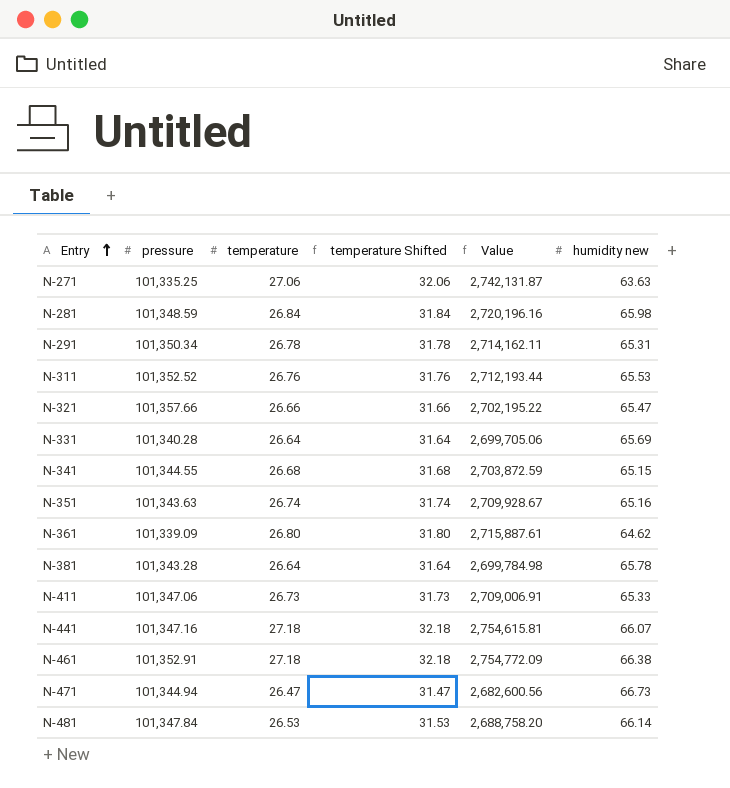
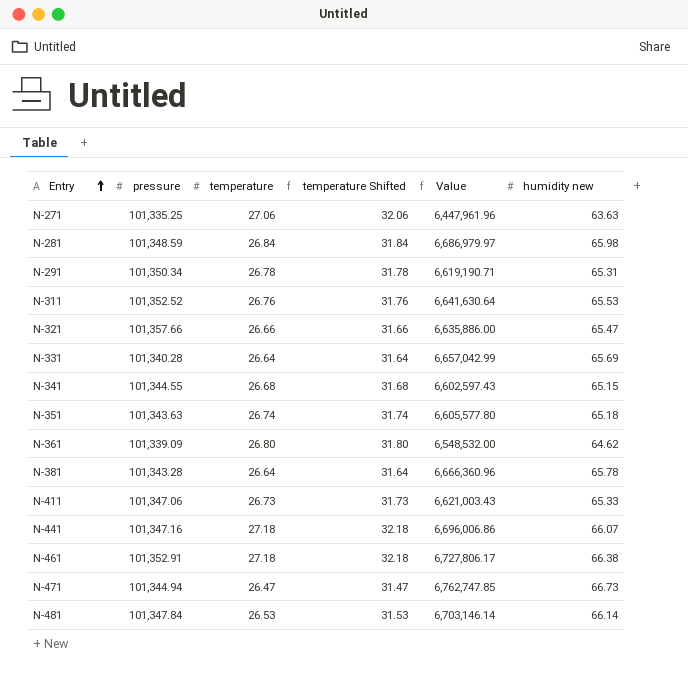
column Value | formula: [pressure] * [temperature] -> [pressure] * [humidity new]
N-351 | humidity new: 65.16 -> 65.18

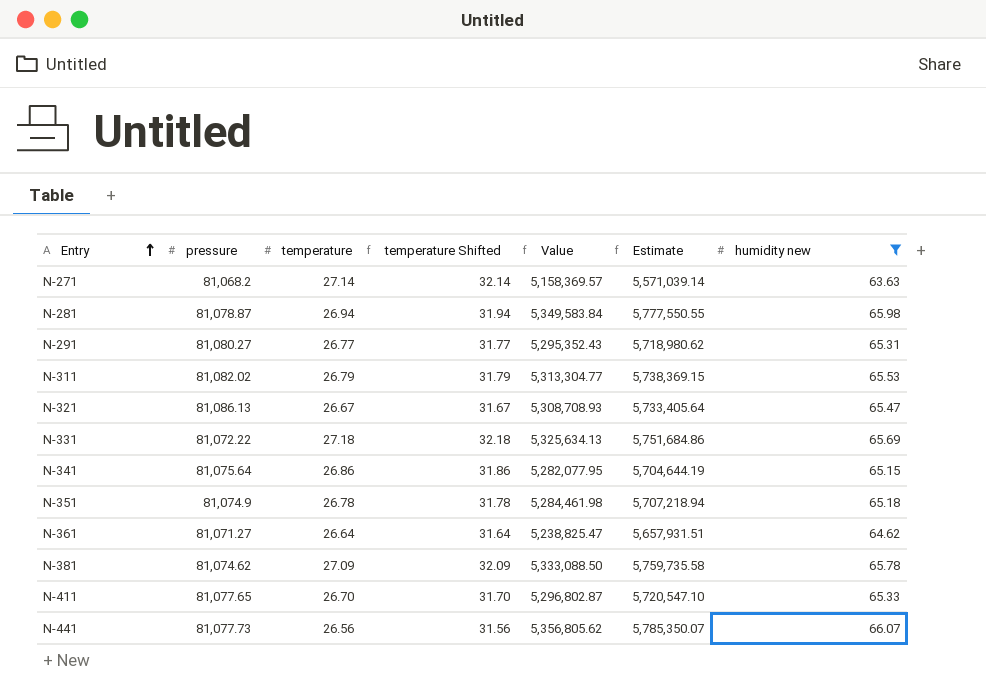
filter: none -> humidity new <= 66.07
column Estimate | formula: none -> [Value] * 1.08
N-271 | pressure: 101,335.25 -> 81,068.2
N-271 | temperature: 27.06 -> 27.14
N-271 | temperature Shifted: 32.06 -> 32.14
N-271 | Value: 6,447,961.96 -> 5,158,369.57
N-281 | pressure: 101,348.59 -> 81,078.87
N-281 | temperature: 26.84 -> 26.94
N-281 | temperature Shifted: 31.84 -> 31.94
N-281 | Value: 6,686,979.97 -> 5,349,583.84
N-291 | pressure: 101,350.34 -> 81,080.27
N-291 | temperature: 26.78 -> 26.77
N-291 | temperature Shifted: 31.78 -> 31.77
N-291 | Value: 6,619,190.71 -> 5,295,352.43
N-311 | pressure: 101,352.52 -> 81,082.02
N-311 | temperature: 26.76 -> 26.79
N-311 | temperature Shifted: 31.76 -> 31.79
N-311 | Value: 6,641,630.64 -> 5,313,304.77
N-321 | pressure: 101,357.66 -> 81,086.13
N-321 | temperature: 26.66 -> 26.67
N-321 | temperature Shifted: 31.66 -> 31.67
N-321 | Value: 6,635,886.00 -> 5,308,708.93
N-331 | pressure: 101,340.28 -> 81,072.22
N-331 | temperature: 26.64 -> 27.18
N-331 | temperature Shifted: 31.64 -> 32.18
N-331 | Value: 6,657,042.99 -> 5,325,634.13
N-341 | pressure: 101,344.55 -> 81,075.64
N-341 | temperature: 26.68 -> 26.86
N-341 | temperature Shifted: 31.68 -> 31.86
N-341 | Value: 6,602,597.43 -> 5,282,077.95
N-351 | pressure: 101,343.63 -> 81,074.9
N-351 | temperature: 26.74 -> 26.78
N-351 | temperature Shifted: 31.74 -> 31.78
N-351 | Value: 6,605,577.80 -> 5,284,461.98
N-361 | pressure: 101,339.09 -> 81,071.27
N-361 | temperature: 26.80 -> 26.64
N-361 | temperature Shifted: 31.80 -> 31.64
N-361 | Value: 6,548,532.00 -> 5,238,825.47
N-381 | pressure: 101,343.28 -> 81,074.62
N-381 | temperature: 26.64 -> 27.09
N-381 | temperature Shifted: 31.64 -> 32.09
N-381 | Value: 6,666,360.96 -> 5,333,088.50
N-411 | pressure: 101,347.06 -> 81,077.65
N-411 | temperature: 26.73 -> 26.70
N-411 | temperature Shifted: 31.73 -> 31.70
N-411 | Value: 6,621,003.43 -> 5,296,802.87
N-441 | pressure: 101,347.16 -> 81,077.73
N-441 | temperature: 27.18 -> 26.56
N-441 | temperature Shifted: 32.18 -> 31.56
N-441 | Value: 6,696,006.86 -> 5,356,805.62

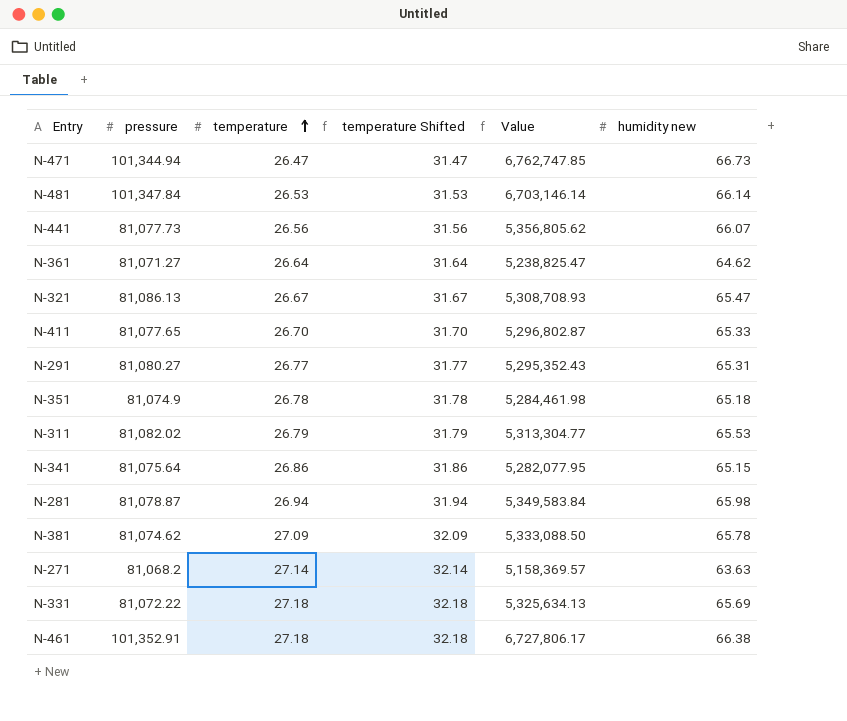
filter: humidity new <= 66.07 -> none
row order: Entry ascending -> temperature ascending
column Estimate | formula: [Value] * 1.08 -> none

